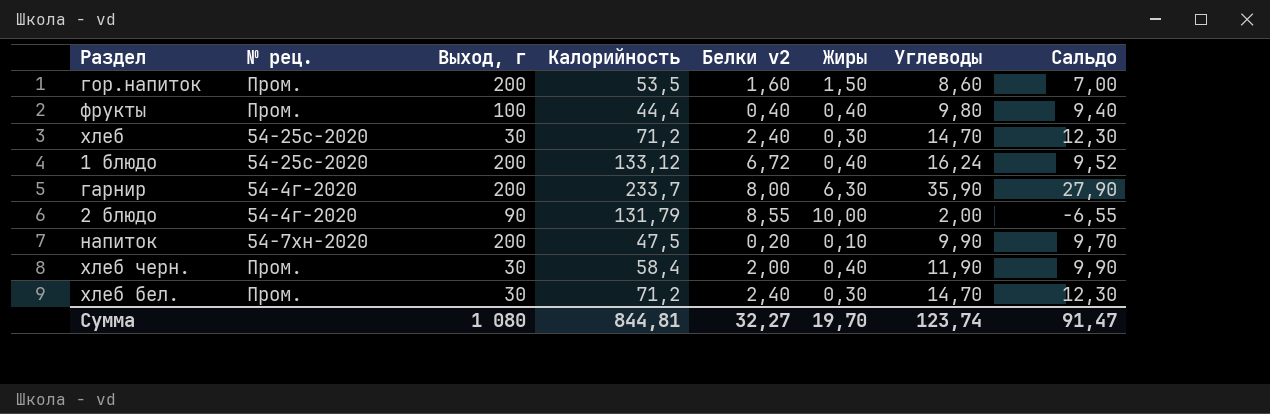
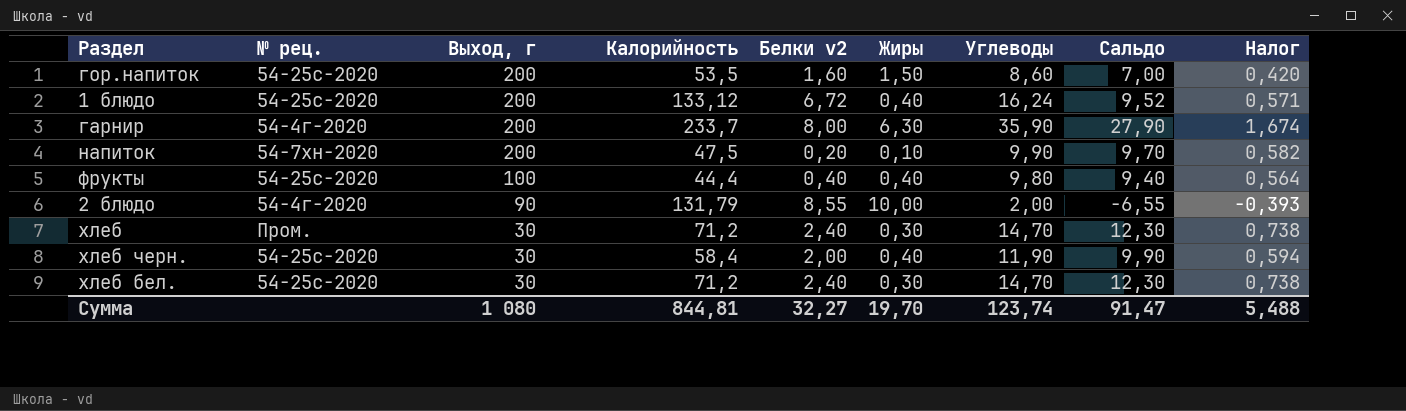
row order: none -> Выход, г descending
column Налог | formula: none -> [Сальдо] * 0,06
гор.напиток | № рец.: Пром. -> 54-25с-2020
фрукты | № рец.: Пром. -> 54-25с-2020
хлеб | № рец.: 54-25с-2020 -> Пром.
хлеб черн. | № рец.: Пром. -> 54-25с-2020
хлеб бел. | № рец.: Пром. -> 54-25с-2020

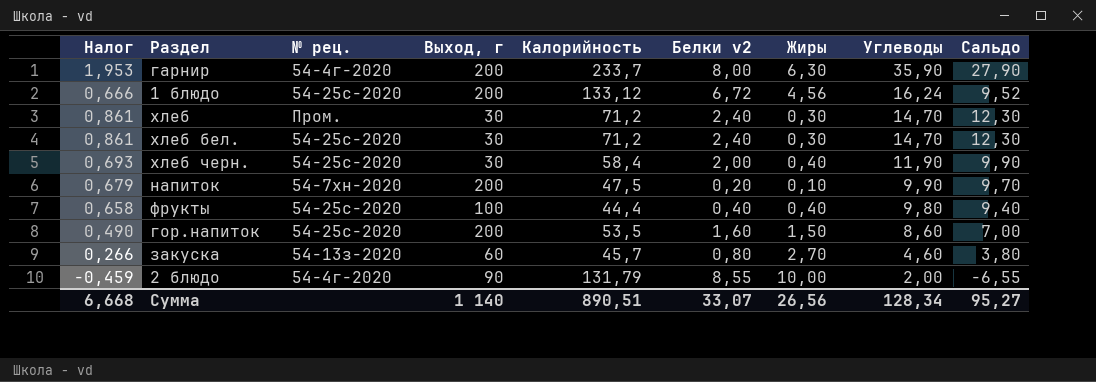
row order: Выход, г descending -> Углеводы descending
column Налог | formula: [Сальдо] * 0,06 -> [Сальдо] * 0,07
column Налог | position: 9 -> 1
1 блюдо | Жиры: 0,40 -> 4,56
row закуска: none -> 0,266 | 54-13з-2020 | 60 | 45,7 | 0,80 | 2,70 | 4,60 | 3,80
Сумма | Налог: 5,488 -> 6,668
Сумма | Выход, г: 1 080 -> 1 140
Сумма | Калорийность: 844,81 -> 890,51
Сумма | Белки v2: 32,27 -> 33,07
Сумма | Жиры: 19,70 -> 26,56
Сумма | Углеводы: 123,74 -> 128,34
Сумма | Сальдо: 91,47 -> 95,27

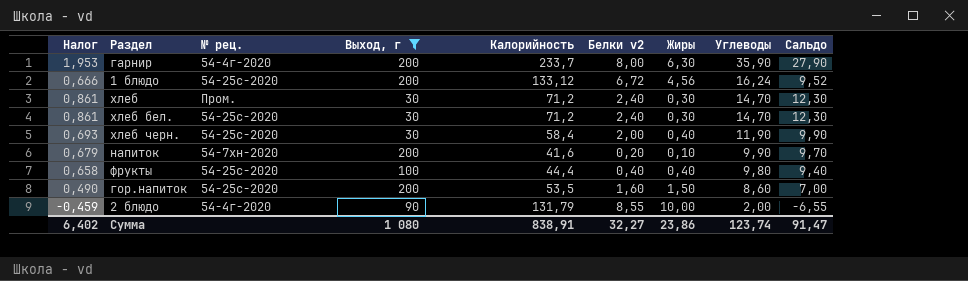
filter: none -> Выход, г != 60
напиток | Калорийность: 47,5 -> 41,6
Сумма | Налог: 6,668 -> 6,402
Сумма | Выход, г: 1 140 -> 1 080
Сумма | Калорийность: 890,51 -> 838,91
Сумма | Белки v2: 33,07 -> 32,27
Сумма | Жиры: 26,56 -> 23,86
Сумма | Углеводы: 128,34 -> 123,74
Сумма | Сальдо: 95,27 -> 91,47

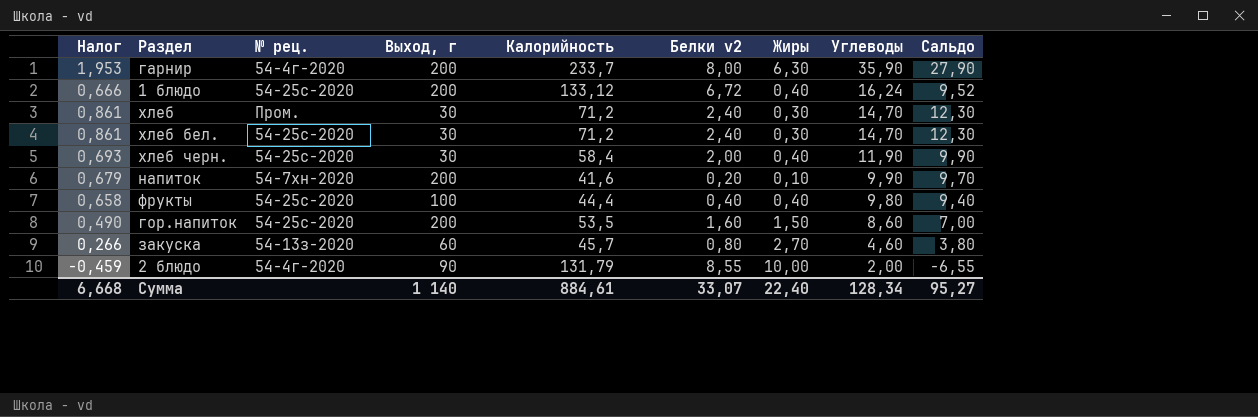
filter: Выход, г != 60 -> none
1 блюдо | Жиры: 4,56 -> 0,40
Сумма | Налог: 6,402 -> 6,668
Сумма | Выход, г: 1 080 -> 1 140
Сумма | Калорийность: 838,91 -> 884,61
Сумма | Белки v2: 32,27 -> 33,07
Сумма | Жиры: 23,86 -> 22,40
Сумма | Углеводы: 123,74 -> 128,34
Сумма | Сальдо: 91,47 -> 95,27

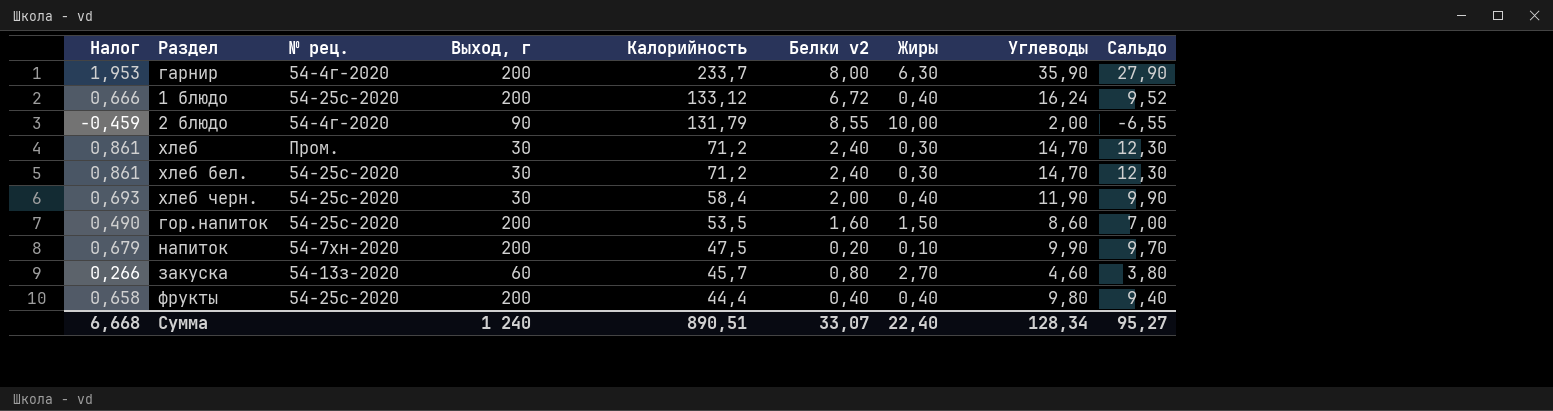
row order: Углеводы descending -> Калорийность descending
напиток | Калорийность: 41,6 -> 47,5
фрукты | Выход, г: 100 -> 200
Сумма | Выход, г: 1 140 -> 1 240
Сумма | Калорийность: 884,61 -> 890,51

